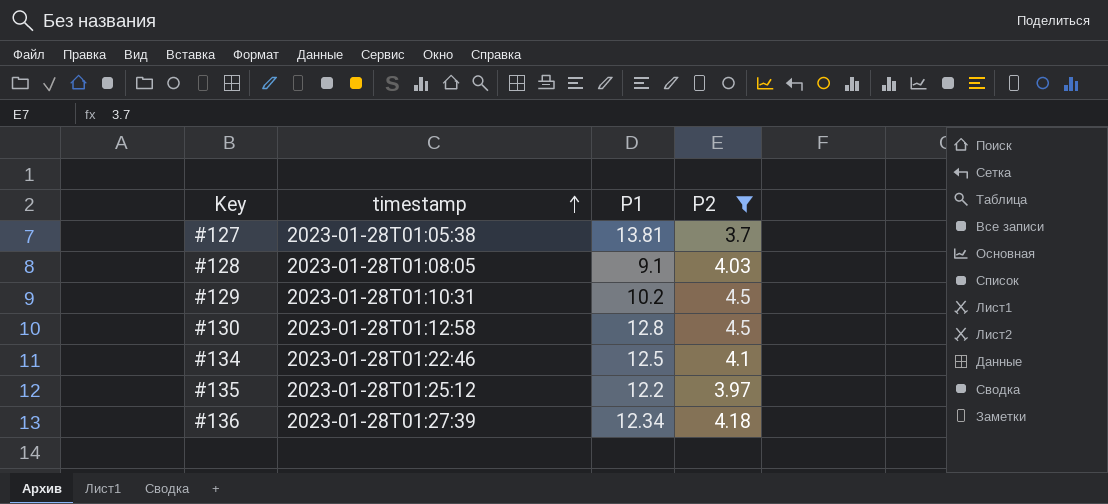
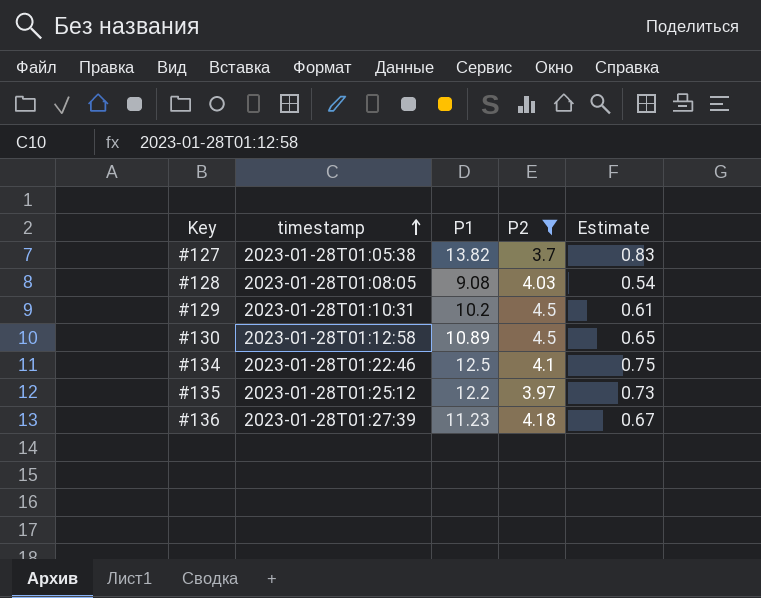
column Estimate | formula: none -> [P1] * 0.06
#127 | P1: 13.81 -> 13.82
#128 | P1: 9.1 -> 9.08
#130 | P1: 12.8 -> 10.89
#136 | P1: 12.34 -> 11.23

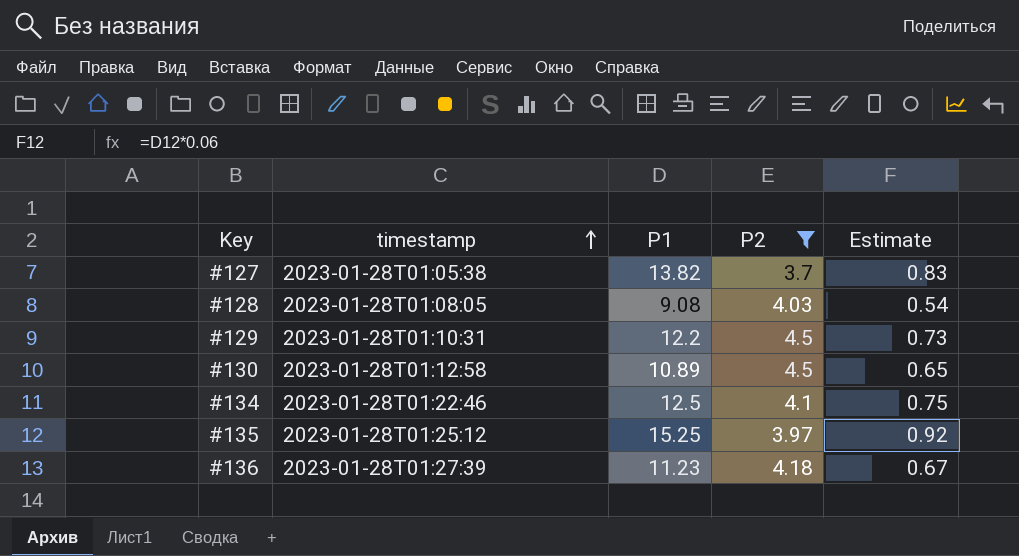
#129 | P1: 10.2 -> 12.2
#129 | Estimate: 0.61 -> 0.73
#135 | P1: 12.2 -> 15.25
#135 | Estimate: 0.73 -> 0.92

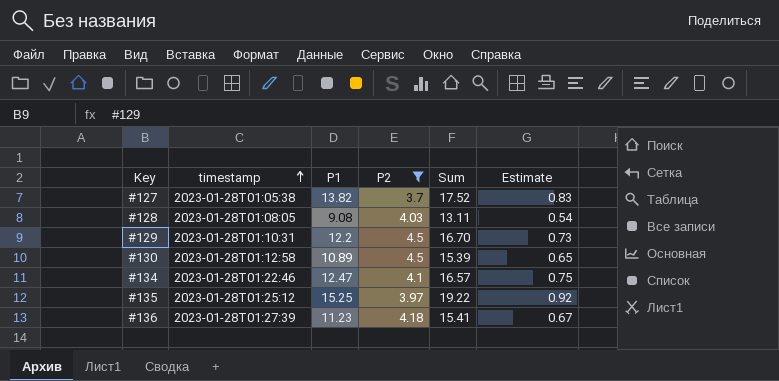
column Sum | formula: none -> [P1] + [P2]
#134 | P1: 12.5 -> 12.47

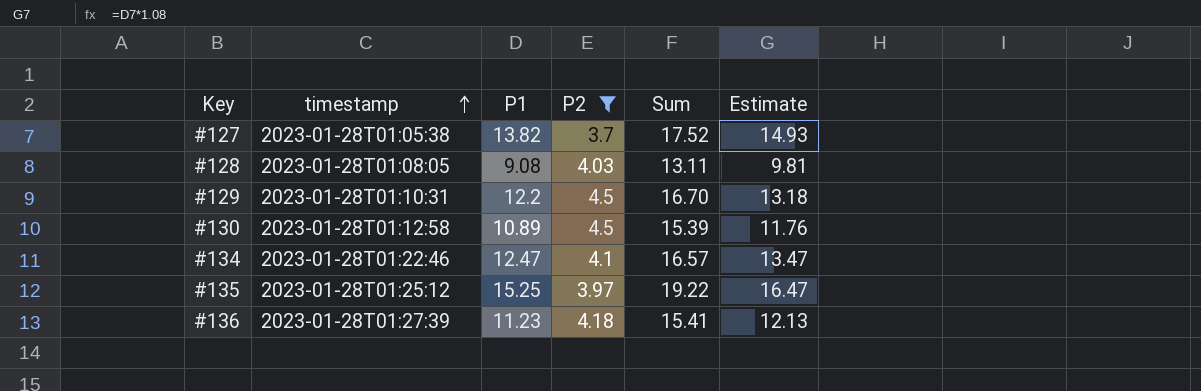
column Estimate | formula: [P1] * 0.06 -> [P1] * 1.08

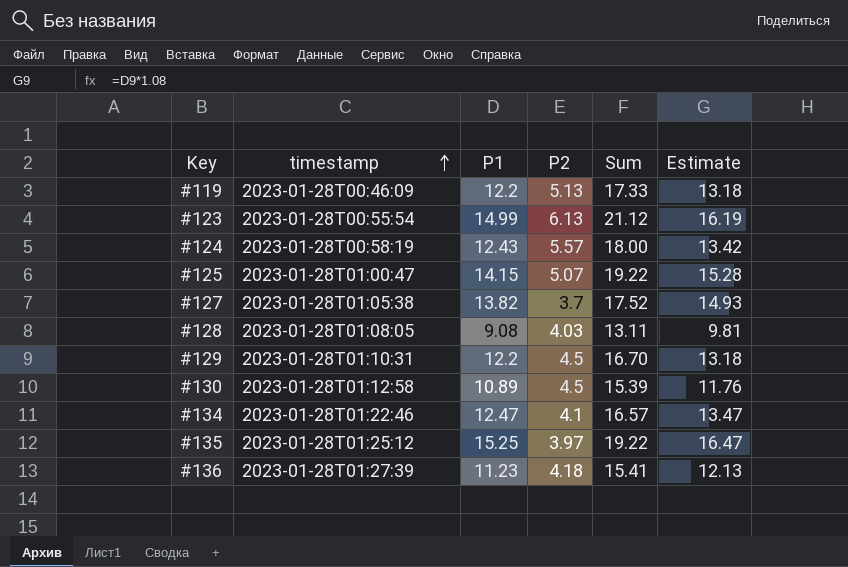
filter: P2 <= 4.5 -> none

